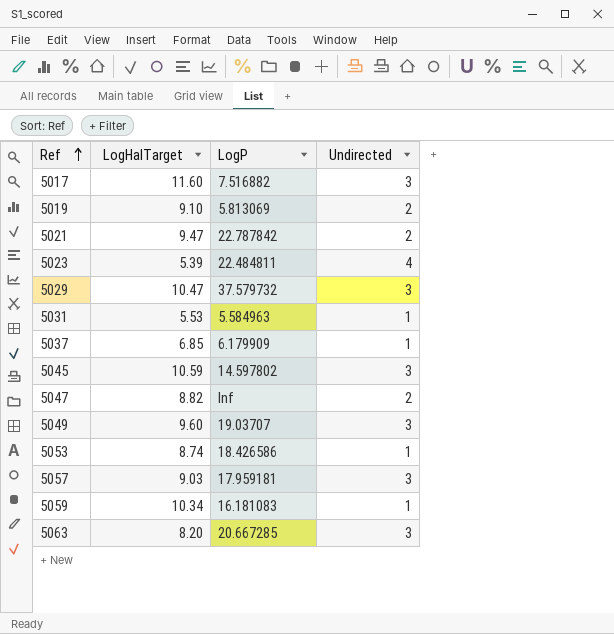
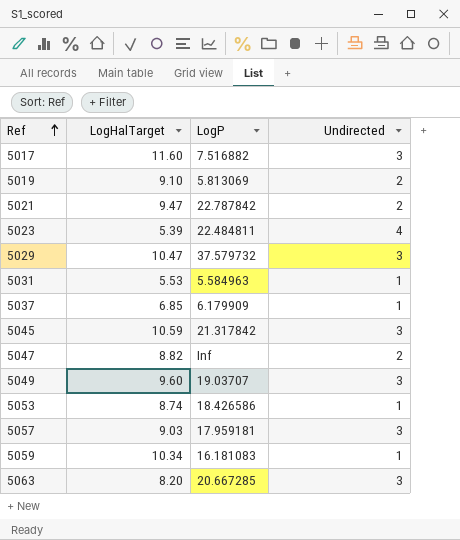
5045 | LogP: 14.597802 -> 21.317842

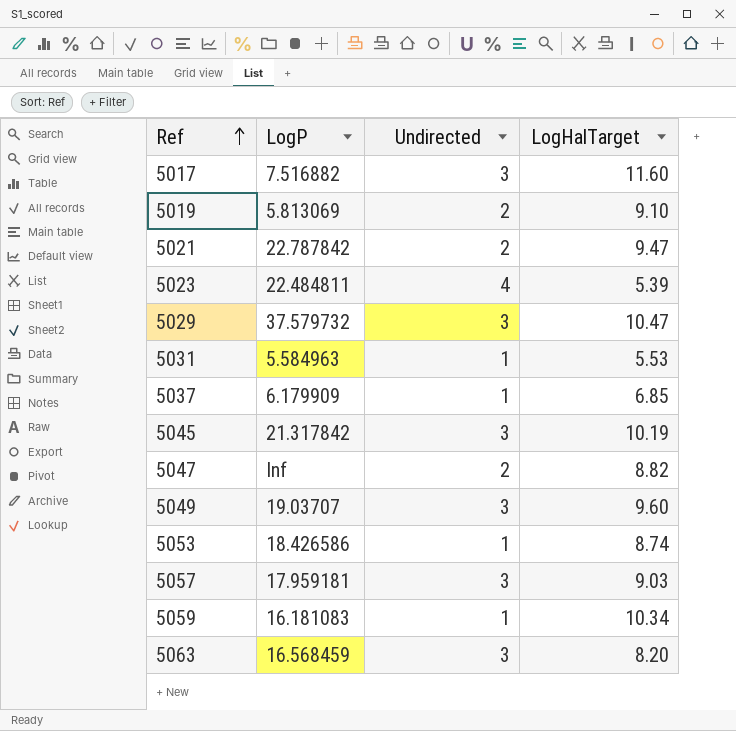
column LogHalTarget | position: 2 -> 4
5045 | LogHalTarget: 10.59 -> 10.19
5063 | LogP: 20.667285 -> 16.568459

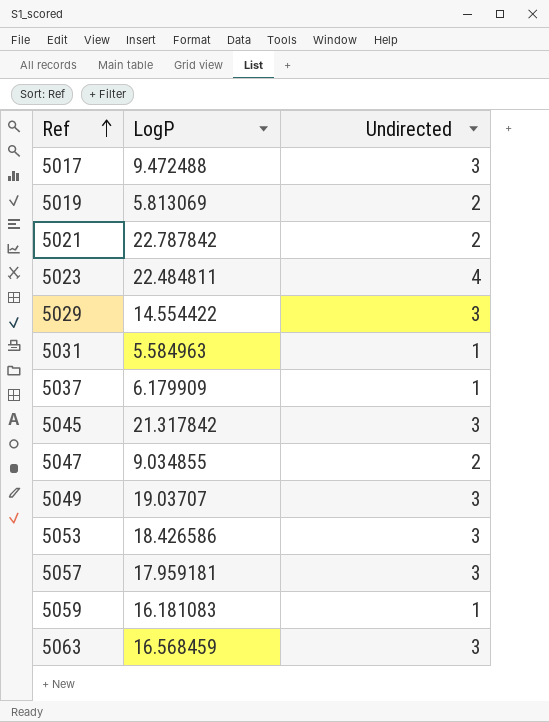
column LogHalTarget | position: 4 -> none
5017 | LogP: 7.516882 -> 9.472488
5029 | LogP: 37.579732 -> 14.554422
5047 | LogP: Inf -> 9.034855
5053 | Undirected: 1 -> 3

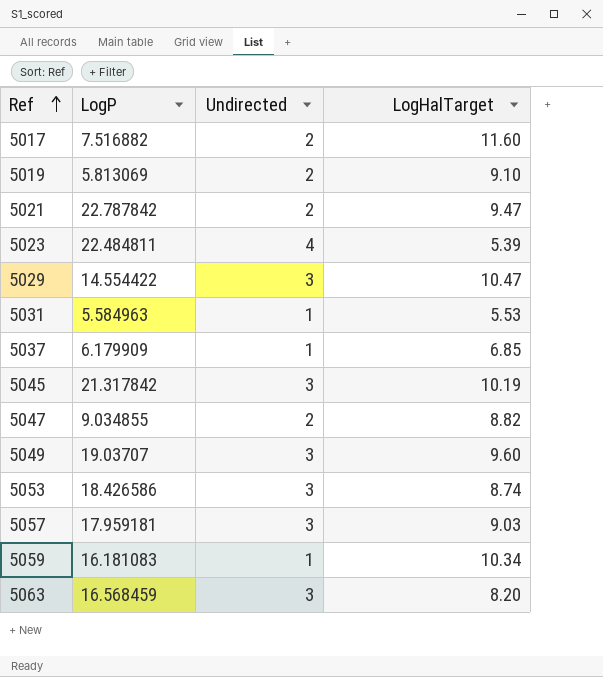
column LogHalTarget | position: none -> 4
5017 | LogP: 9.472488 -> 7.516882
5017 | Undirected: 3 -> 2

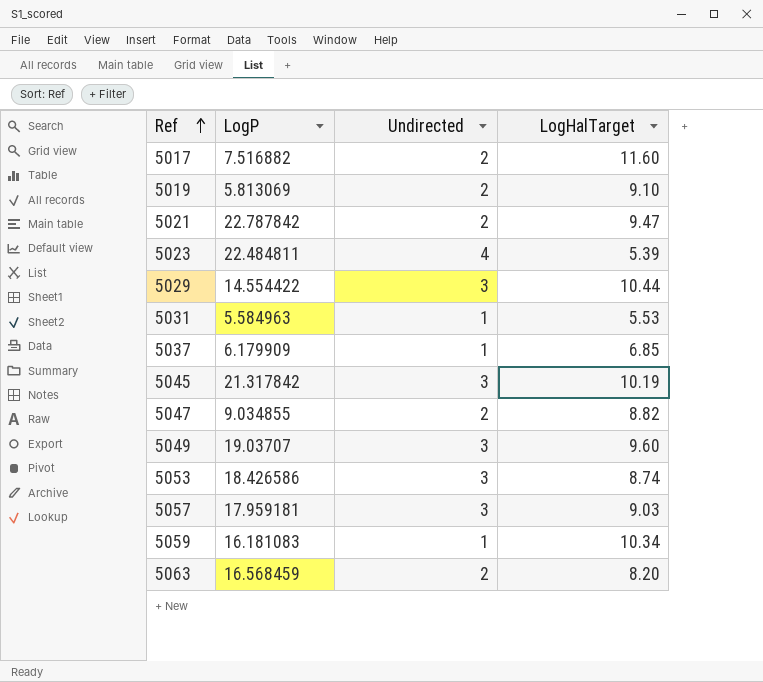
5029 | LogHalTarget: 10.47 -> 10.44
5063 | Undirected: 3 -> 2

